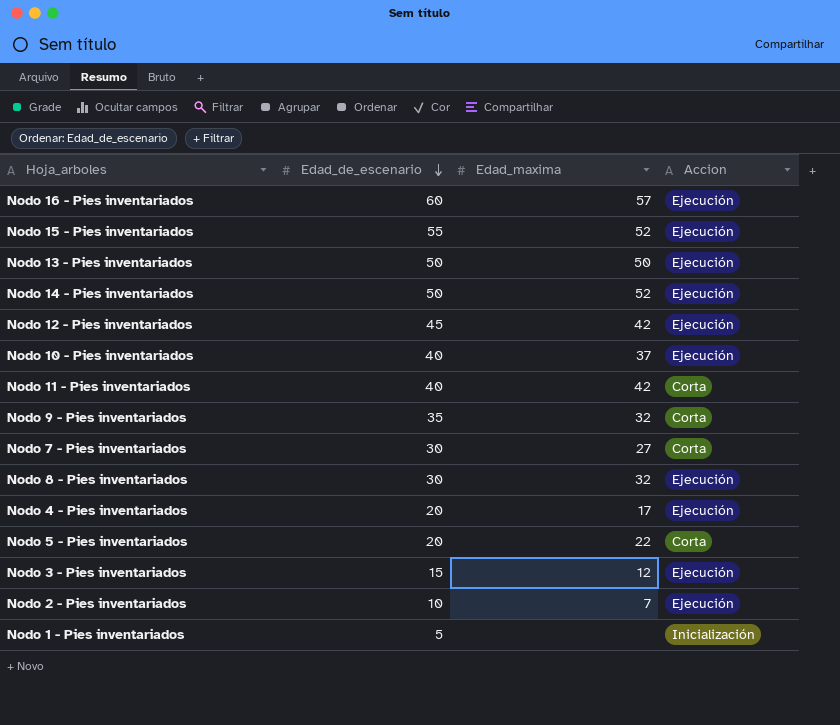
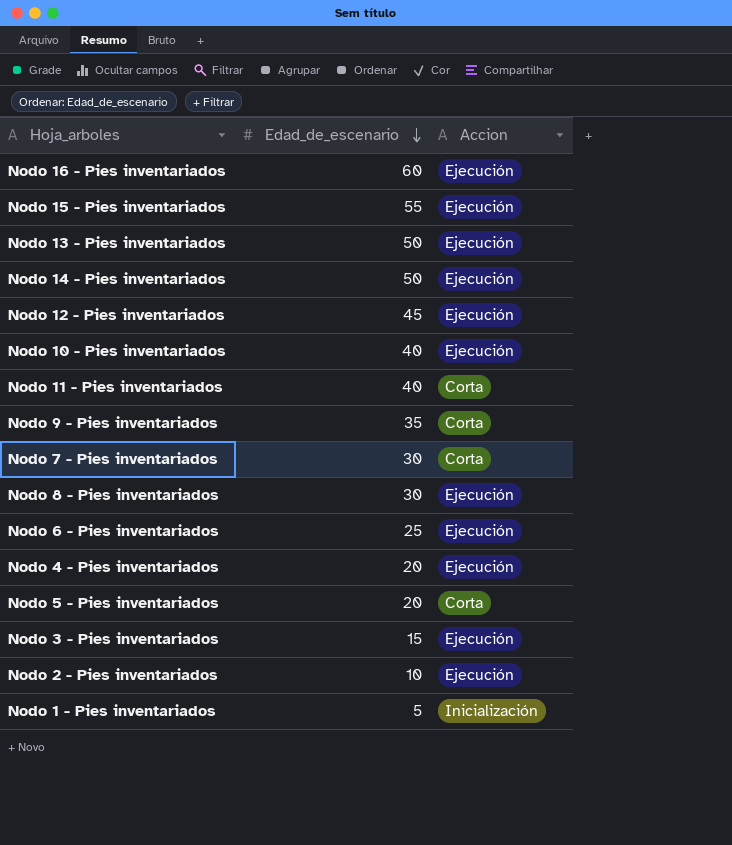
column Edad_maxima | position: 3 -> none
row Nodo 6 - Pies inventariados: none -> 25 | Ejecución

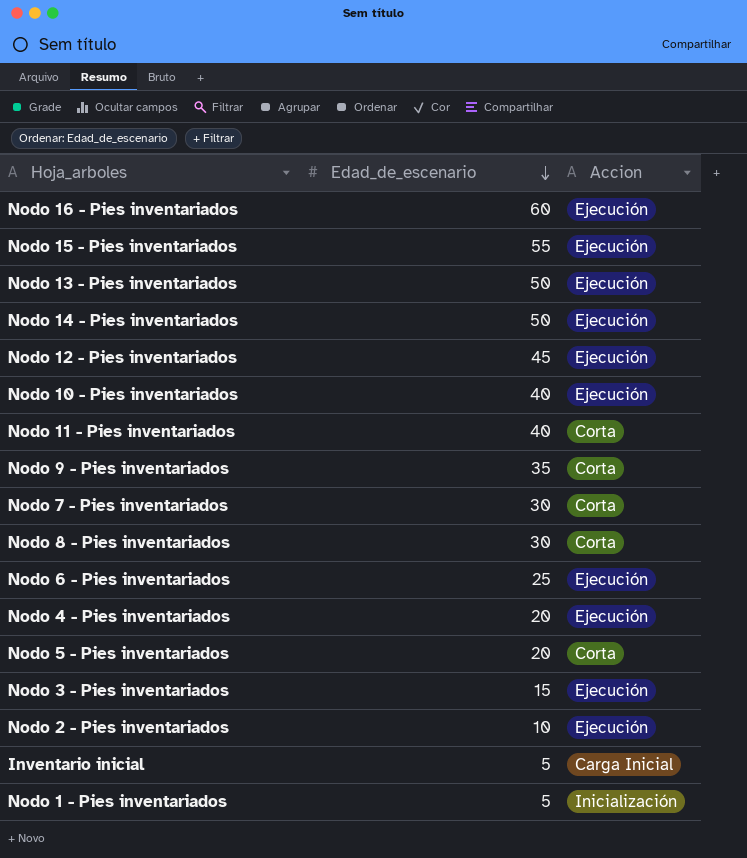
Nodo 8 - Pies inventariados | Accion: Ejecución -> Corta
row Inventario inicial: none -> 5 | Carga Inicial

